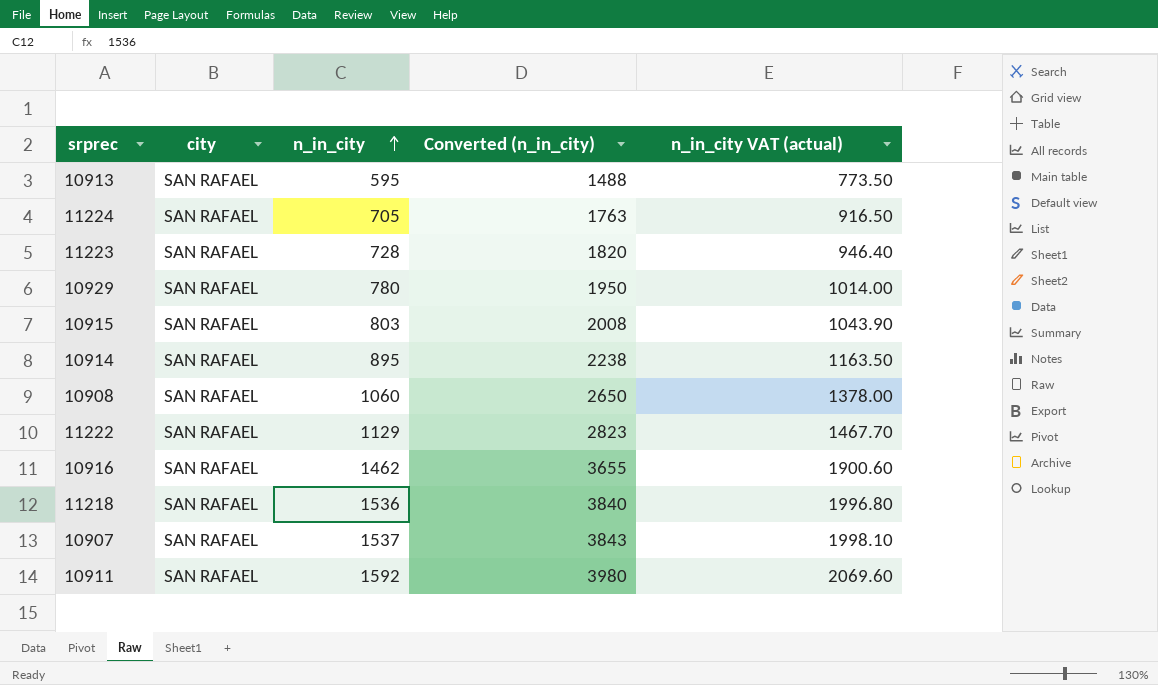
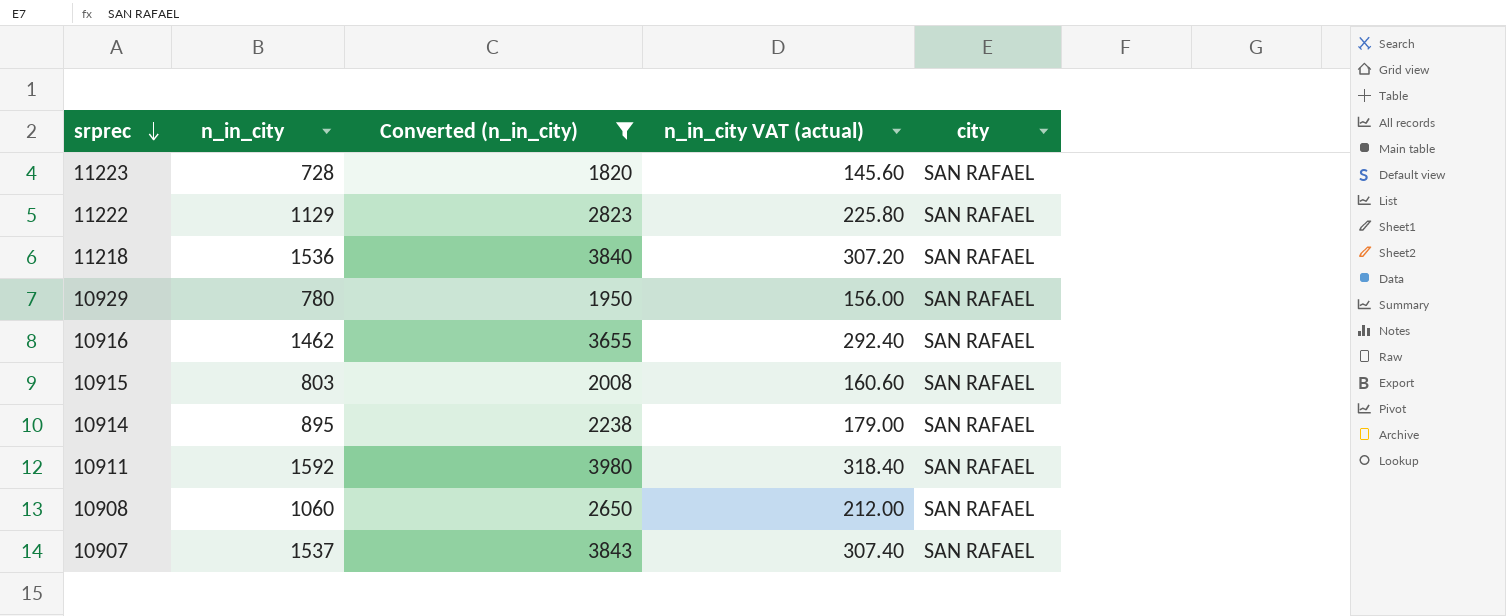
filter: none -> Converted (n_in_city) >= 1820
row order: n_in_city ascending -> srprec descending
column n_in_city VAT (actual) | formula: [n_in_city] * 1.3 -> [n_in_city] * 0.2
column city | position: 2 -> 5

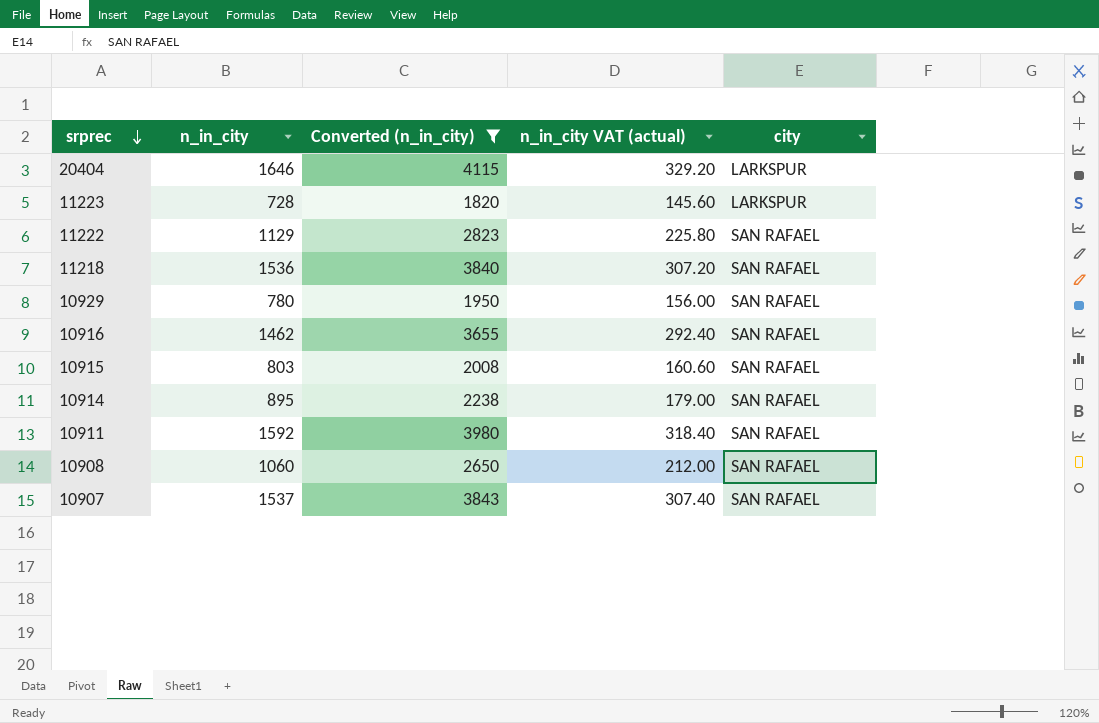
row 20404: none -> 1646 | 4115 | 329.20 | LARKSPUR
11223 | city: SAN RAFAEL -> LARKSPUR

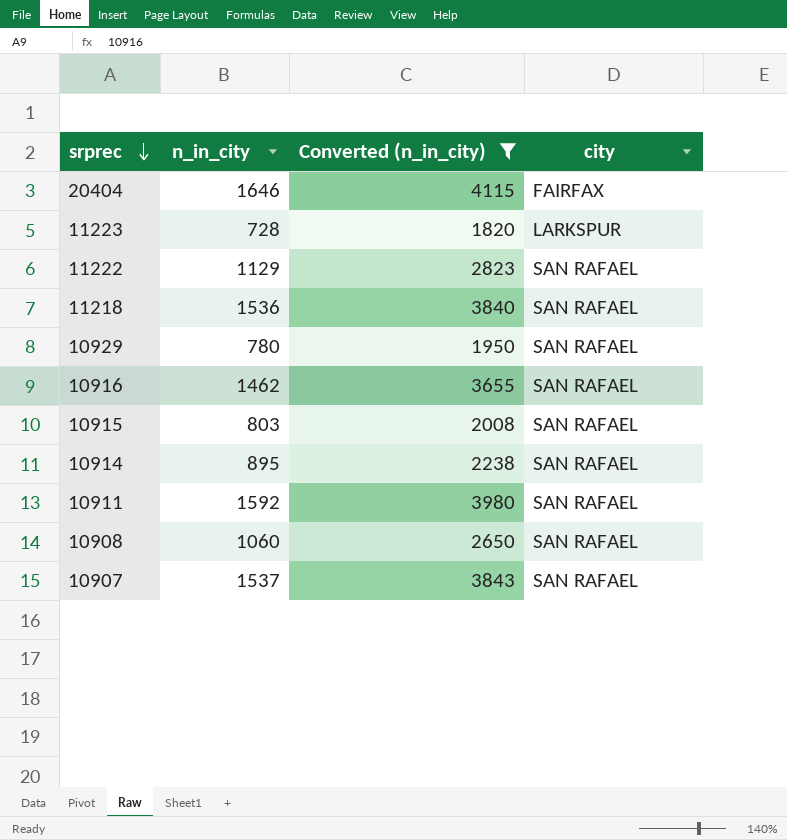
column n_in_city VAT (actual) | formula: [n_in_city] * 0.2 -> none
20404 | city: LARKSPUR -> FAIRFAX

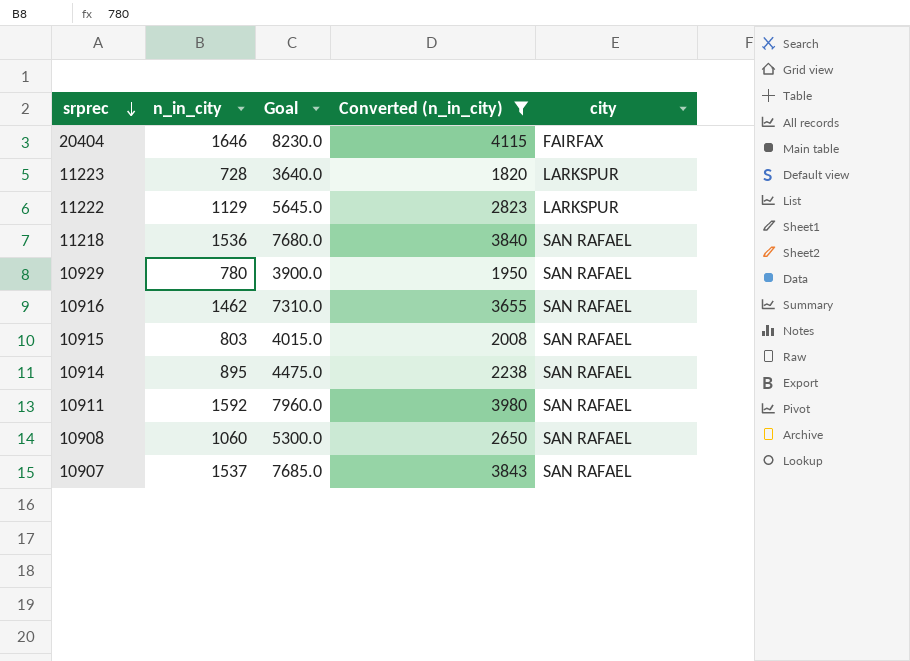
column Goal | formula: none -> [n_in_city] * 5
11222 | city: SAN RAFAEL -> LARKSPUR

